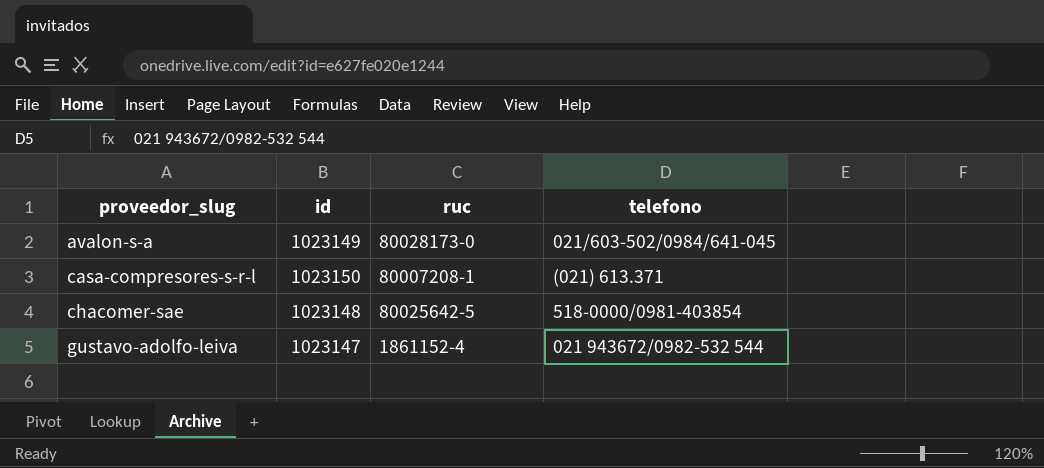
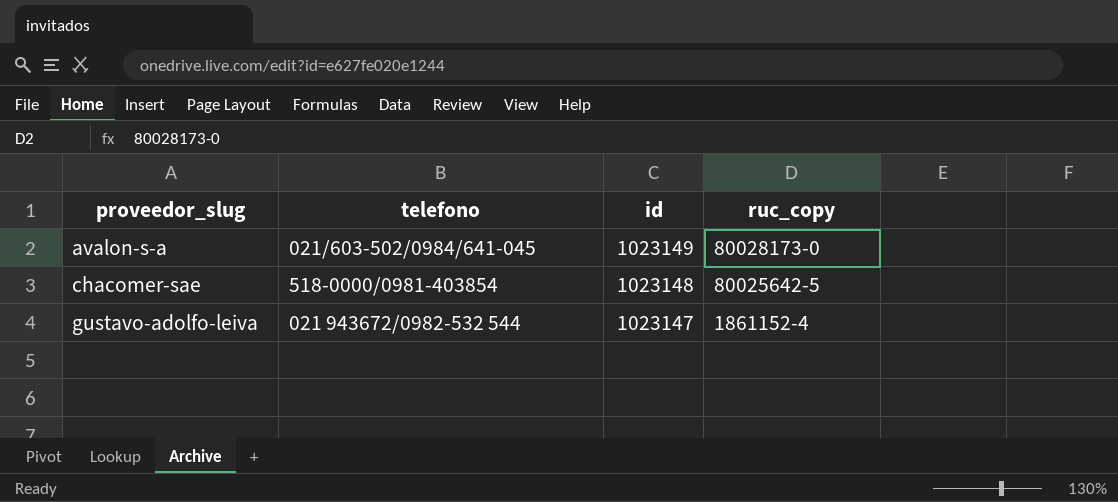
column telefono | position: 4 -> 2
column name: ruc -> ruc_copy
row casa-compresores-s-r-l: 1023150 | 80007208-1 | (021) 613.371 -> none

